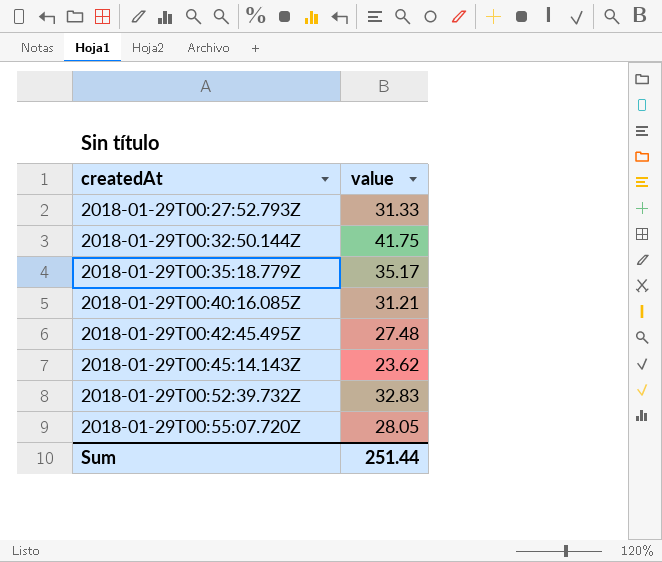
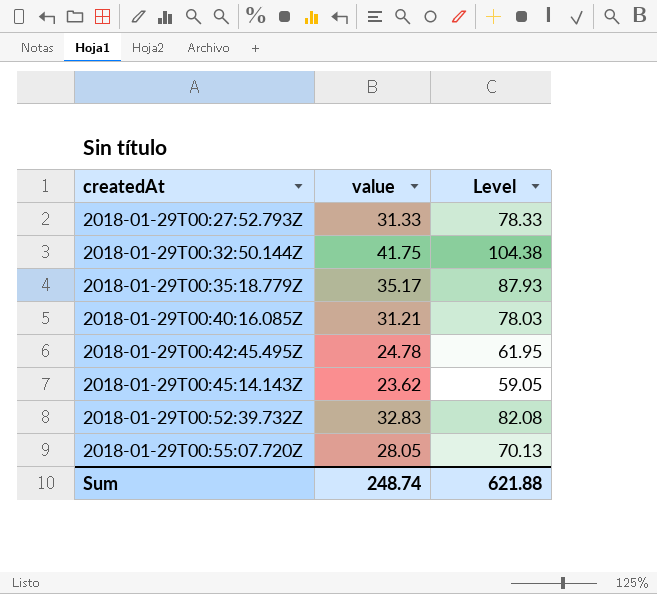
column Level | formula: none -> [value] * 2.5
2018-01-29T00:42:45.495Z | value: 27.48 -> 24.78
Sum | value: 251.44 -> 248.74

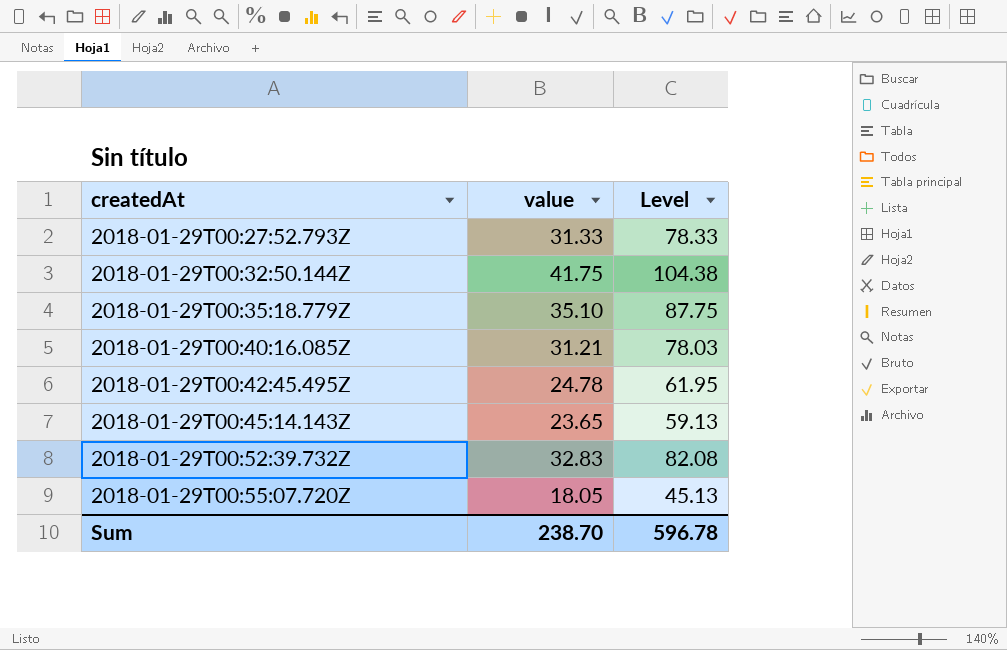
2018-01-29T00:35:18.779Z | value: 35.17 -> 35.10
2018-01-29T00:35:18.779Z | Level: 87.93 -> 87.75
2018-01-29T00:45:14.143Z | value: 23.62 -> 23.65
2018-01-29T00:45:14.143Z | Level: 59.05 -> 59.13
2018-01-29T00:55:07.720Z | value: 28.05 -> 18.05
2018-01-29T00:55:07.720Z | Level: 70.13 -> 45.13
Sum | value: 248.74 -> 238.70
Sum | Level: 621.88 -> 596.78

